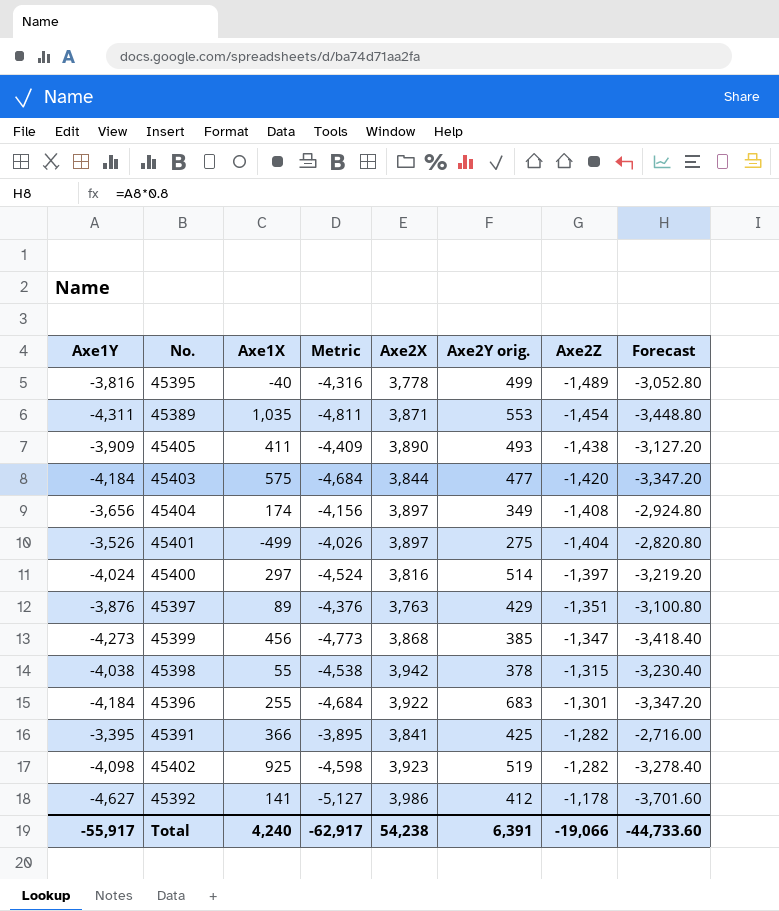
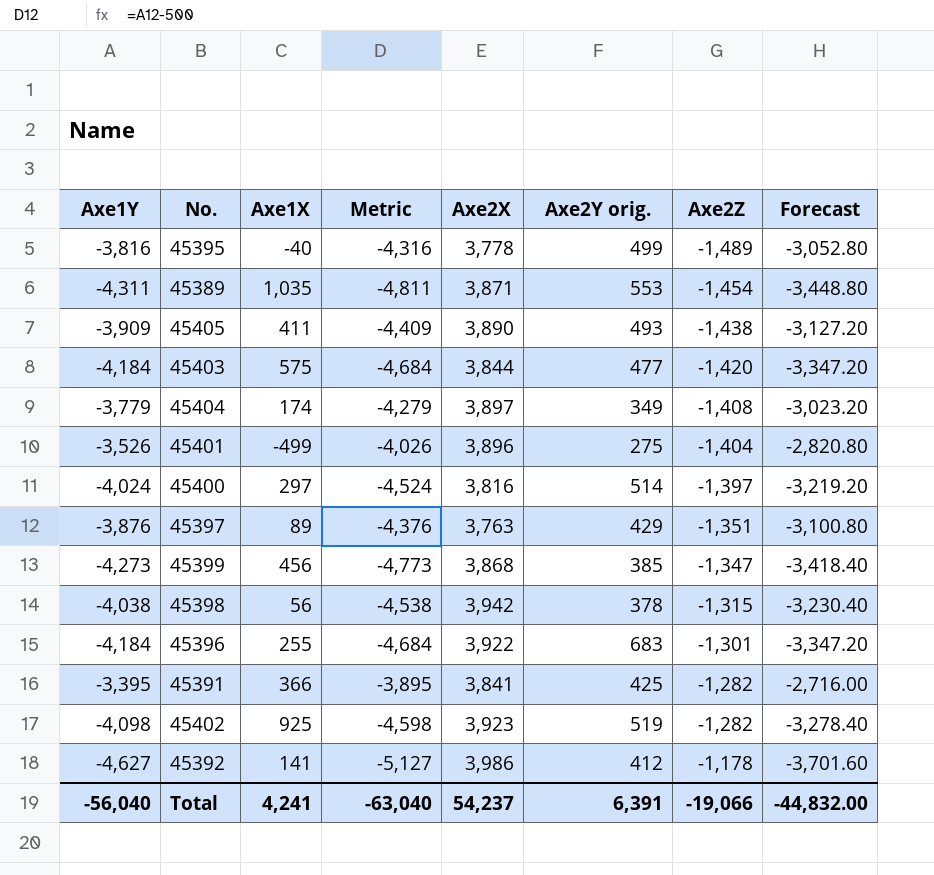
45404 | Axe1Y: -3,656 -> -3,779
45404 | Metric: -4,156 -> -4,279
45404 | Forecast: -2,924.80 -> -3,023.20
45401 | Axe2X: 3,897 -> 3,896
45398 | Axe1X: 55 -> 56
Total | Axe1Y: -55,917 -> -56,040
Total | Axe1X: 4,240 -> 4,241
Total | Metric: -62,917 -> -63,040
Total | Axe2X: 54,238 -> 54,237
Total | Forecast: -44,733.60 -> -44,832.00

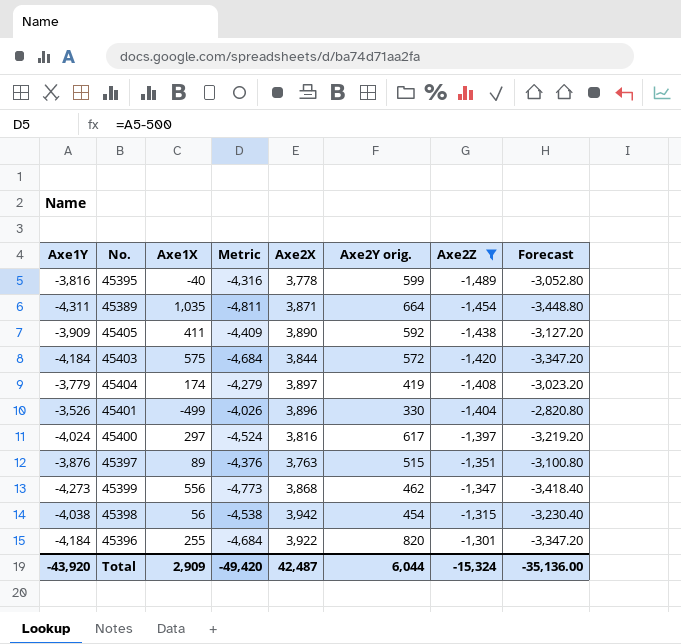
filter: none -> Axe2Z <= -1,301
45395 | Axe2Y orig.: 499 -> 599
45389 | Axe2Y orig.: 553 -> 664
45405 | Axe2Y orig.: 493 -> 592
45403 | Axe2Y orig.: 477 -> 572
45404 | Axe2Y orig.: 349 -> 419
45401 | Axe2Y orig.: 275 -> 330
45400 | Axe2Y orig.: 514 -> 617
45397 | Axe2Y orig.: 429 -> 515
45399 | Axe1X: 456 -> 556
45399 | Axe2Y orig.: 385 -> 462
45398 | Axe2Y orig.: 378 -> 454
45396 | Axe2Y orig.: 683 -> 820
Total | Axe1Y: -56,040 -> -43,920
Total | Axe1X: 4,241 -> 2,909
Total | Metric: -63,040 -> -49,420
Total | Axe2X: 54,237 -> 42,487
Total | Axe2Y orig.: 6,391 -> 6,044
Total | Axe2Z: -19,066 -> -15,324
Total | Forecast: -44,832.00 -> -35,136.00

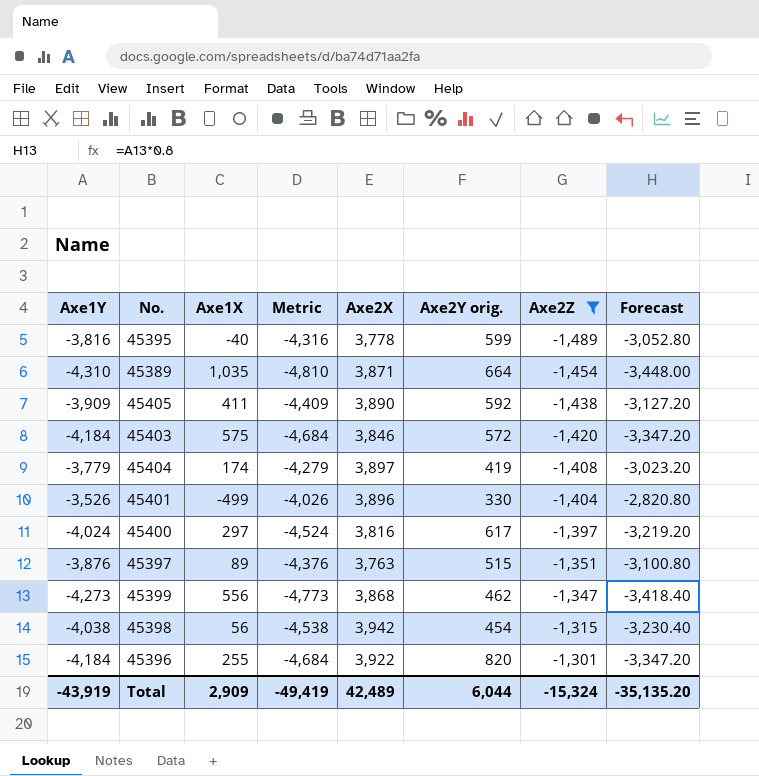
45389 | Axe1Y: -4,311 -> -4,310
45389 | Metric: -4,811 -> -4,810
45389 | Forecast: -3,448.80 -> -3,448.00
45403 | Axe2X: 3,844 -> 3,846
Total | Axe1Y: -43,920 -> -43,919
Total | Metric: -49,420 -> -49,419
Total | Axe2X: 42,487 -> 42,489
Total | Forecast: -35,136.00 -> -35,135.20

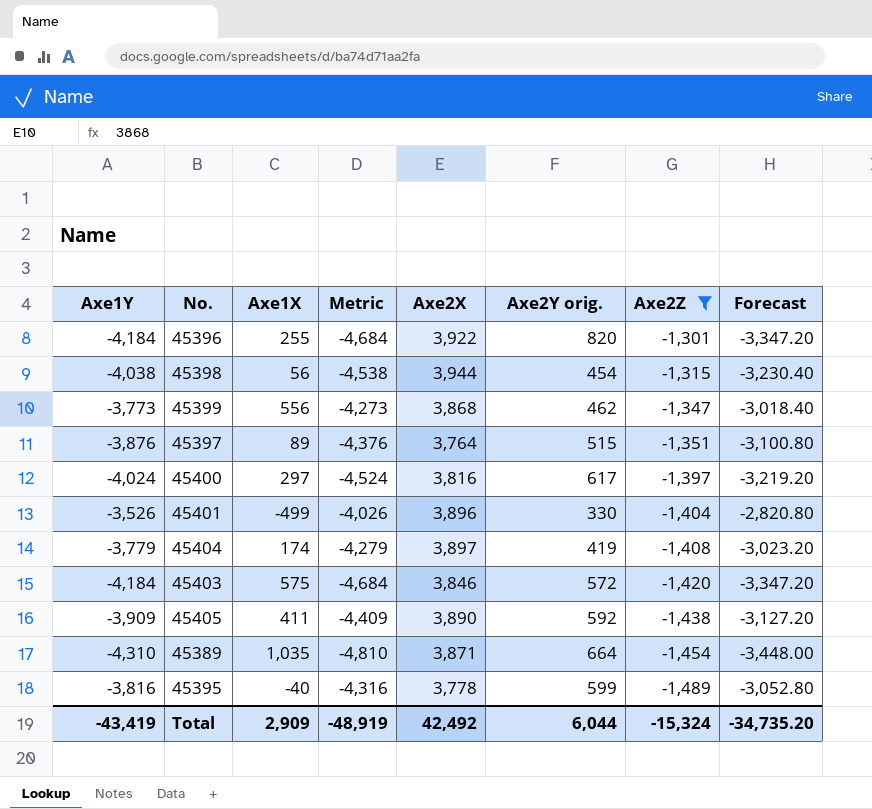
row order: Axe2Z ascending -> Axe2Z descending
45398 | Axe2X: 3,942 -> 3,944
45399 | Axe1Y: -4,273 -> -3,773
45399 | Metric: -4,773 -> -4,273
45399 | Forecast: -3,418.40 -> -3,018.40
45397 | Axe2X: 3,763 -> 3,764
Total | Axe1Y: -43,919 -> -43,419
Total | Metric: -49,419 -> -48,919
Total | Axe2X: 42,489 -> 42,492
Total | Forecast: -35,135.20 -> -34,735.20

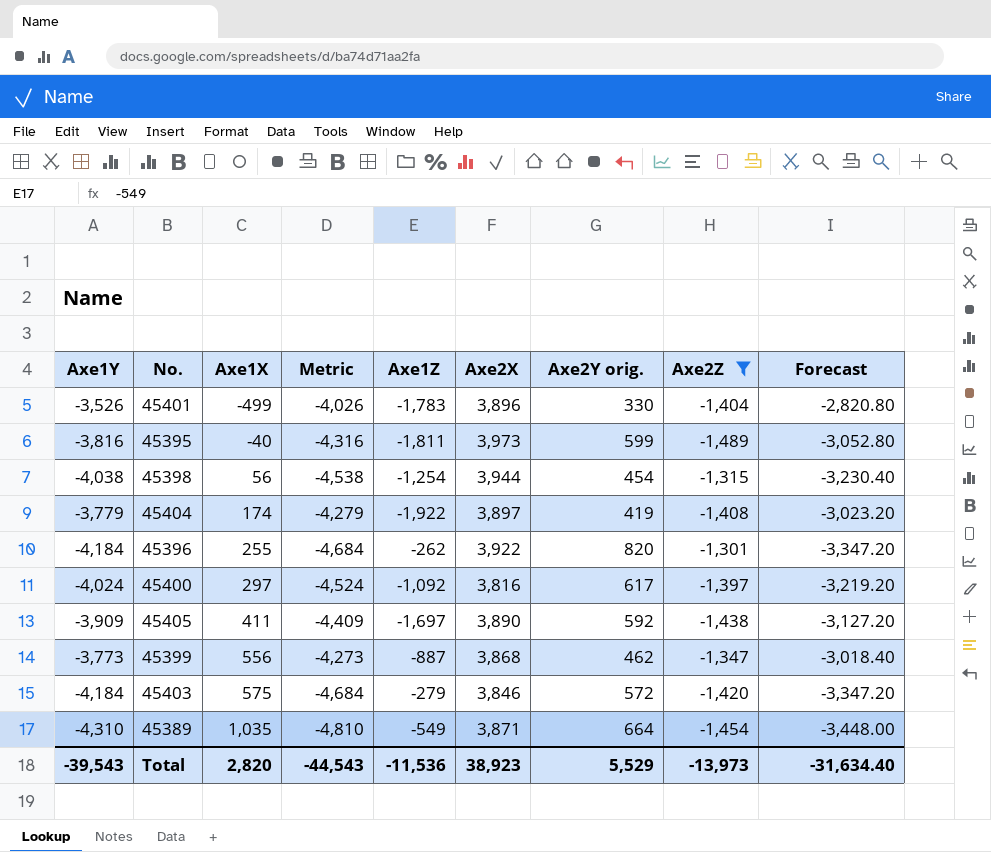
row order: Axe2Z descending -> Axe1X ascending
column Axe1Z | position: none -> 5
row 45397: -3,876 | 89 | -4,376 | 3,764 | 515 | -1,351 | -3,100.80 -> none
45395 | Axe2X: 3,778 -> 3,973
Total | Axe1Y: -43,419 -> -39,543
Total | Axe1X: 2,909 -> 2,820
Total | Metric: -48,919 -> -44,543
Total | Axe2X: 42,492 -> 38,923
Total | Axe2Y orig.: 6,044 -> 5,529
Total | Axe2Z: -15,324 -> -13,973
Total | Forecast: -34,735.20 -> -31,634.40

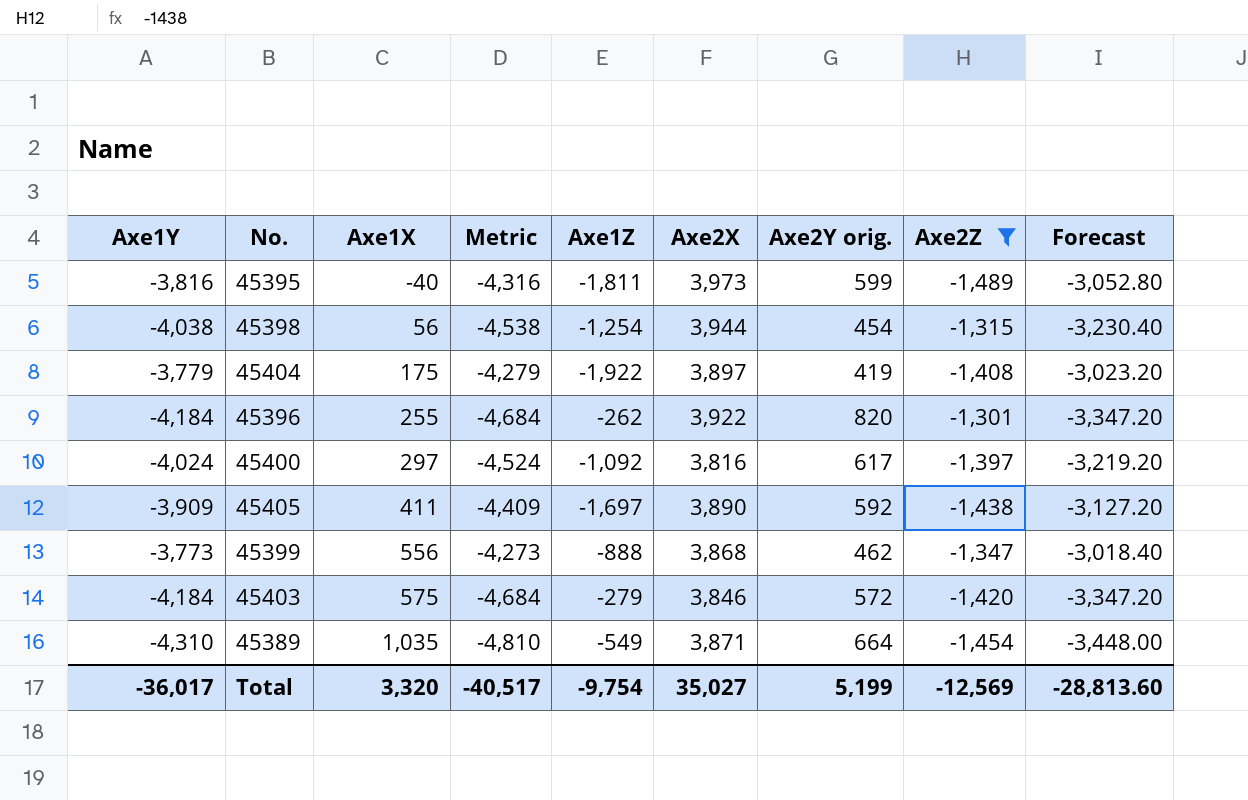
row 45401: -3,526 | -499 | -4,026 | -1,783 | 3,896 | 330 | -1,404 | -2,820.80 -> none
45404 | Axe1X: 174 -> 175
45399 | Axe1Z: -887 -> -888
Total | Axe1Y: -39,543 -> -36,017
Total | Axe1X: 2,820 -> 3,320
Total | Metric: -44,543 -> -40,517
Total | Axe1Z: -11,536 -> -9,754
Total | Axe2X: 38,923 -> 35,027
Total | Axe2Y orig.: 5,529 -> 5,199
Total | Axe2Z: -13,973 -> -12,569
Total | Forecast: -31,634.40 -> -28,813.60

